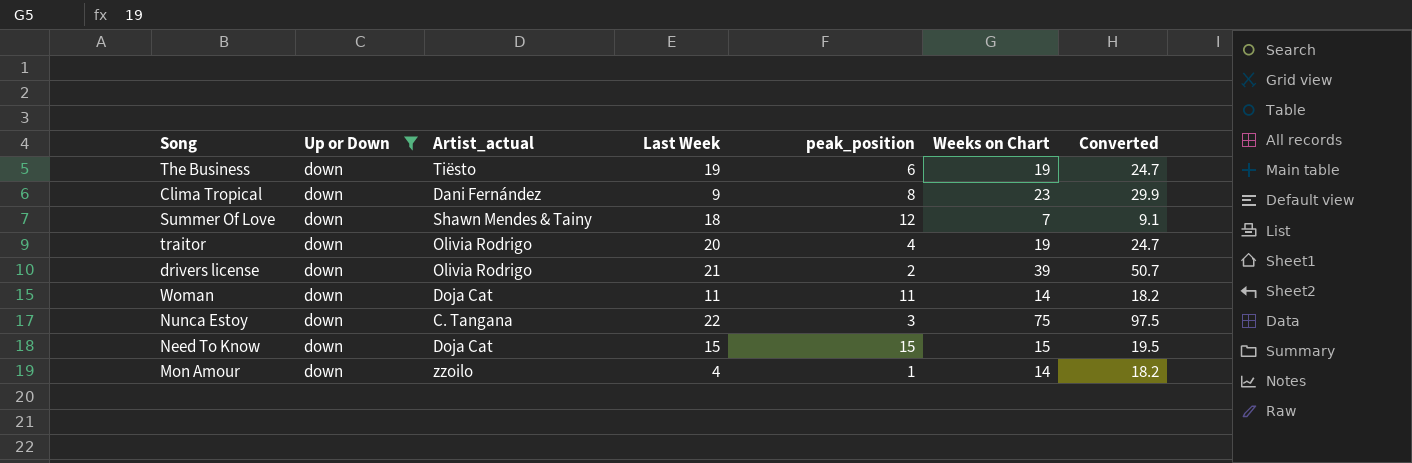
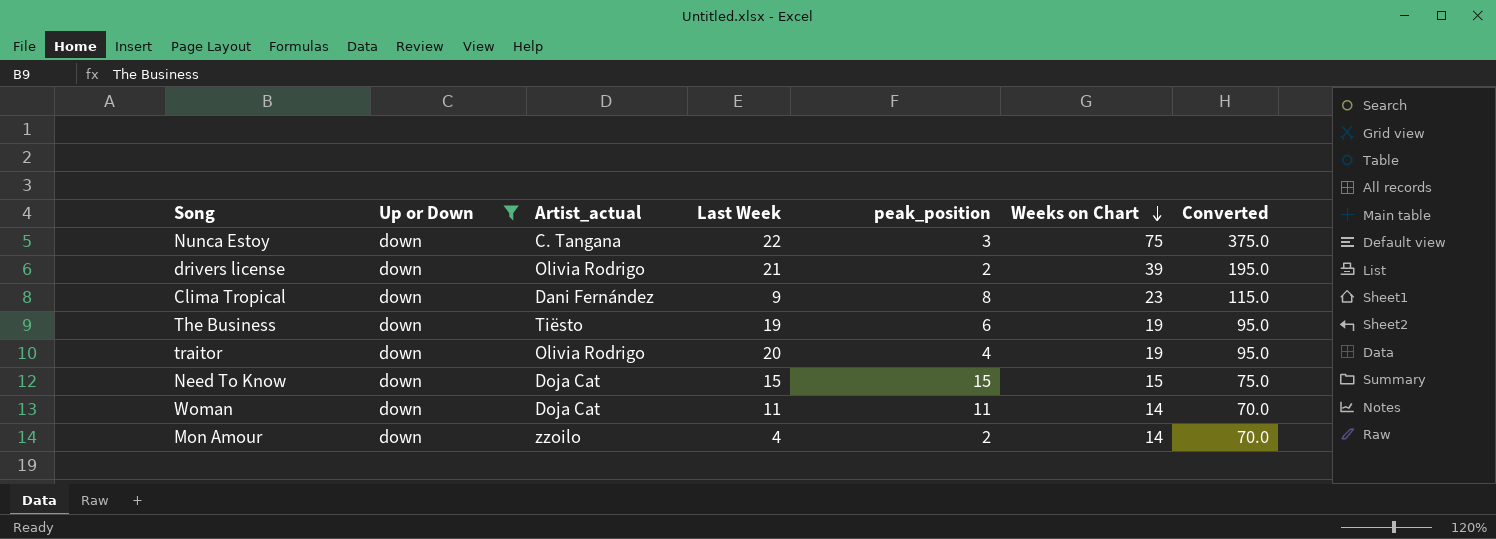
row order: none -> Weeks on Chart descending
column Converted | formula: [Weeks on Chart] * 1.3 -> [Weeks on Chart] * 5
row Summer Of Love: down | Shawn Mendes & Tainy | 18 | 12 | 7 | 9.1 -> none
Mon Amour | peak_position: 1 -> 2

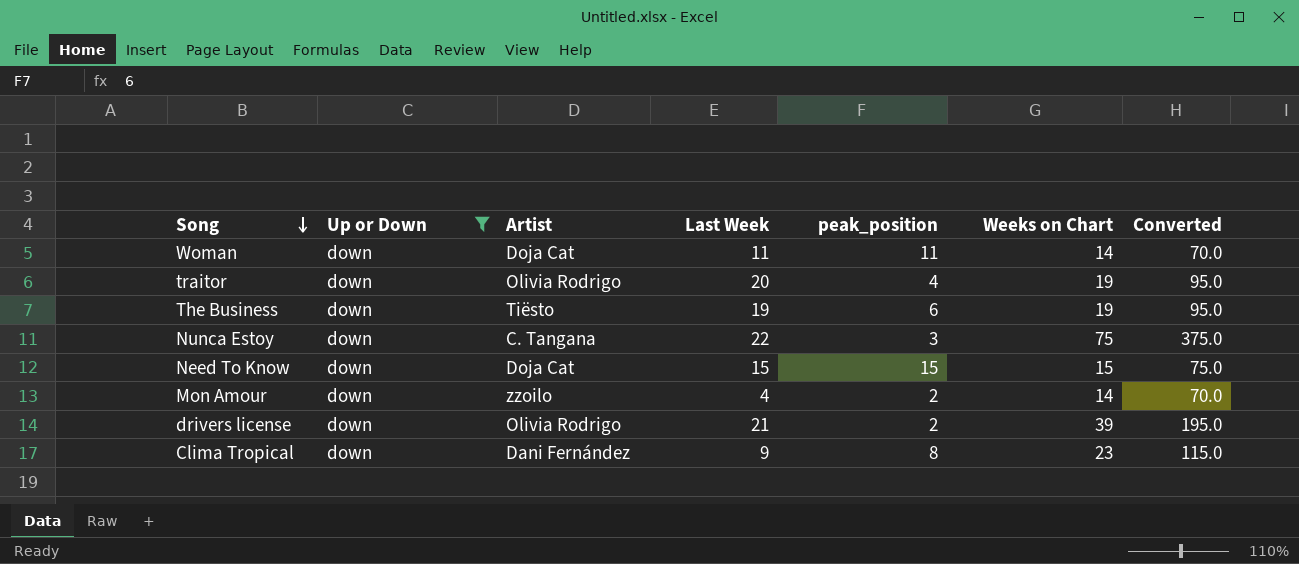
row order: Weeks on Chart descending -> Song descending
column name: Artist_actual -> Artist

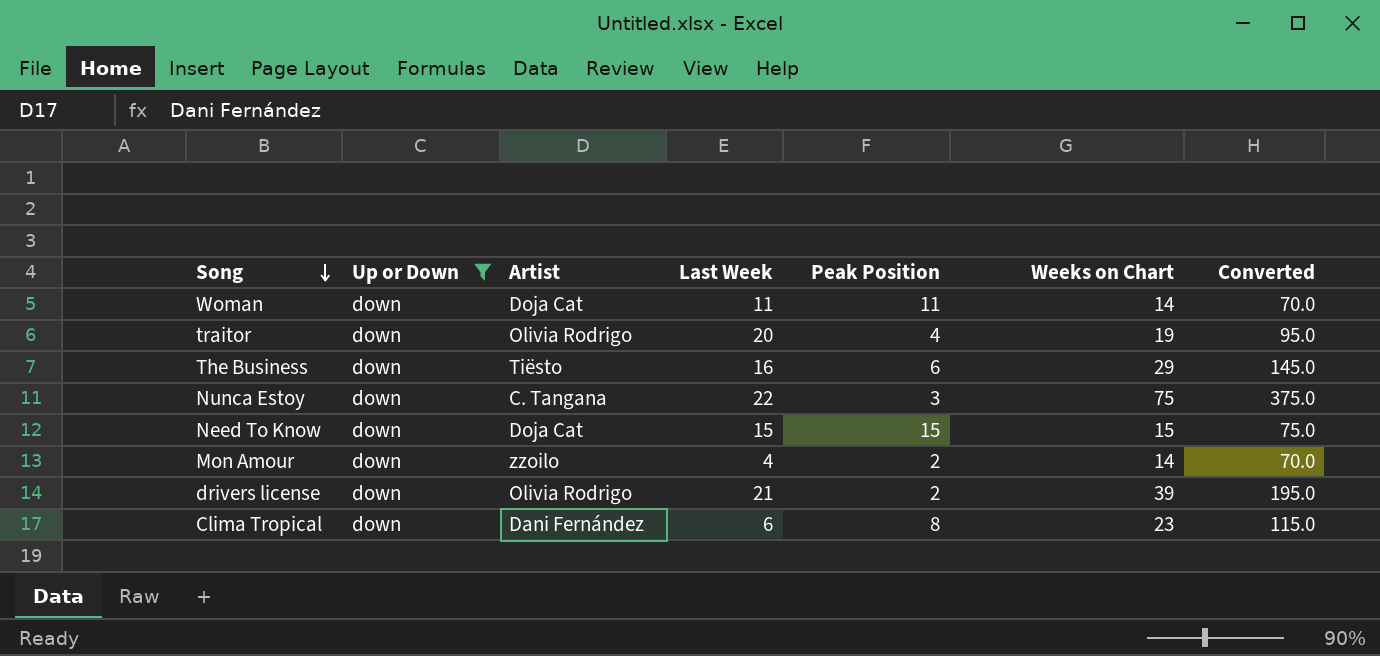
column name: peak_position -> Peak Position
The Business | Last Week: 19 -> 16
The Business | Weeks on Chart: 19 -> 29
The Business | Converted: 95.0 -> 145.0
Clima Tropical | Last Week: 9 -> 6

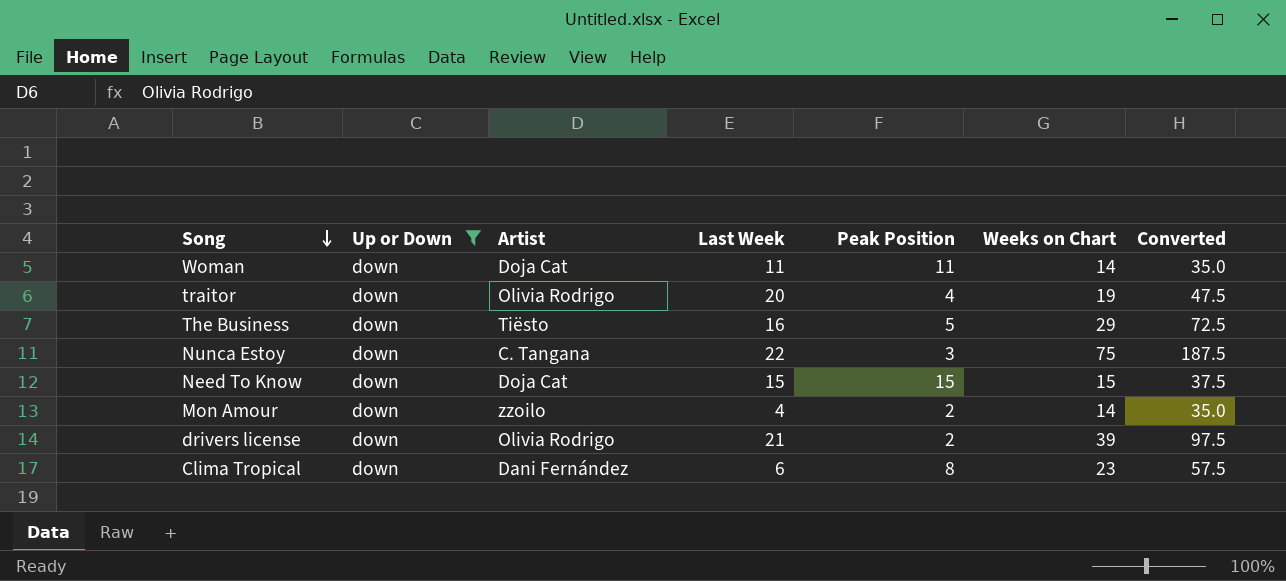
column Converted | formula: [Weeks on Chart] * 5 -> [Weeks on Chart] * 2.5
The Business | Peak Position: 6 -> 5

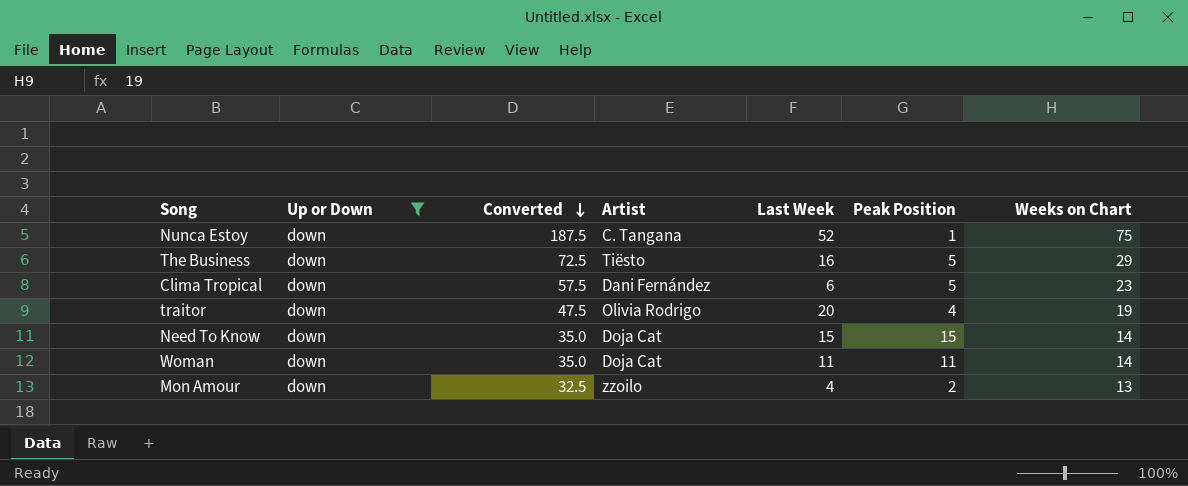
row order: Song descending -> Converted descending
column Converted | position: 7 -> 3
row drivers license: down | Olivia Rodrigo | 21 | 2 | 39 | 97.5 -> none
Nunca Estoy | Last Week: 22 -> 52
Nunca Estoy | Peak Position: 3 -> 1
Clima Tropical | Peak Position: 8 -> 5
Need To Know | Converted: 37.5 -> 35.0
Need To Know | Weeks on Chart: 15 -> 14
Mon Amour | Converted: 35.0 -> 32.5
Mon Amour | Weeks on Chart: 14 -> 13

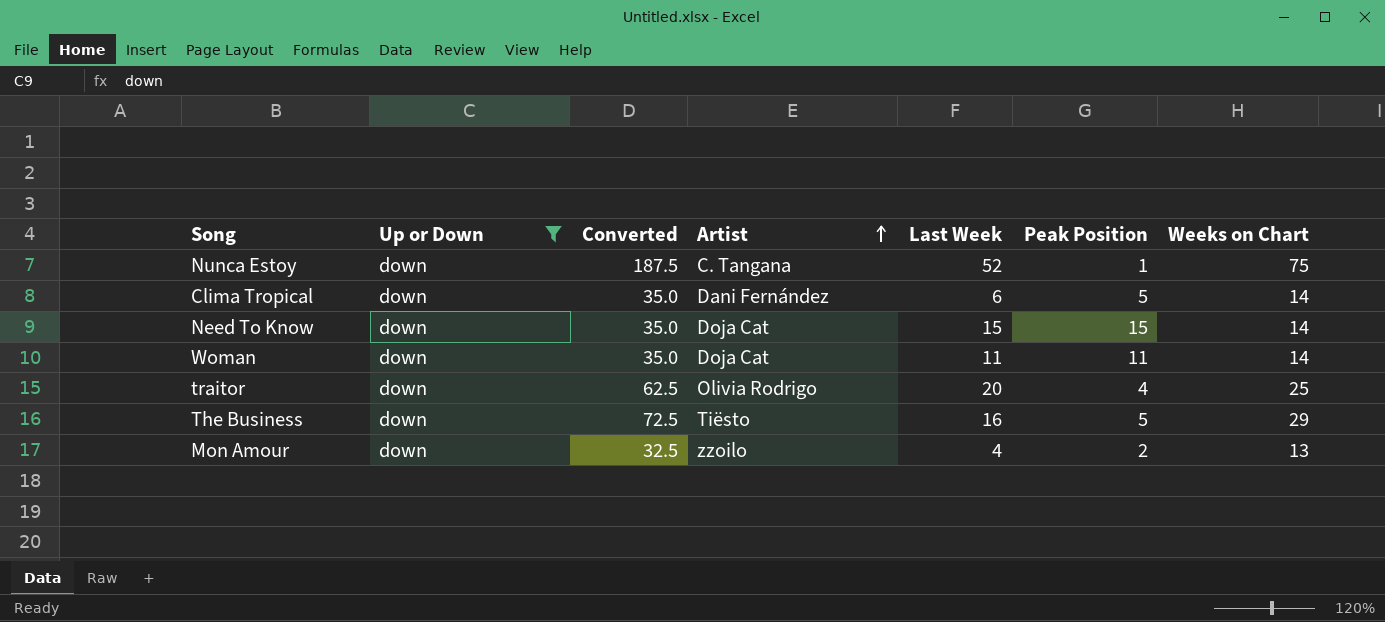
row order: Converted descending -> Artist ascending
Clima Tropical | Converted: 57.5 -> 35.0
Clima Tropical | Weeks on Chart: 23 -> 14
traitor | Converted: 47.5 -> 62.5
traitor | Weeks on Chart: 19 -> 25

